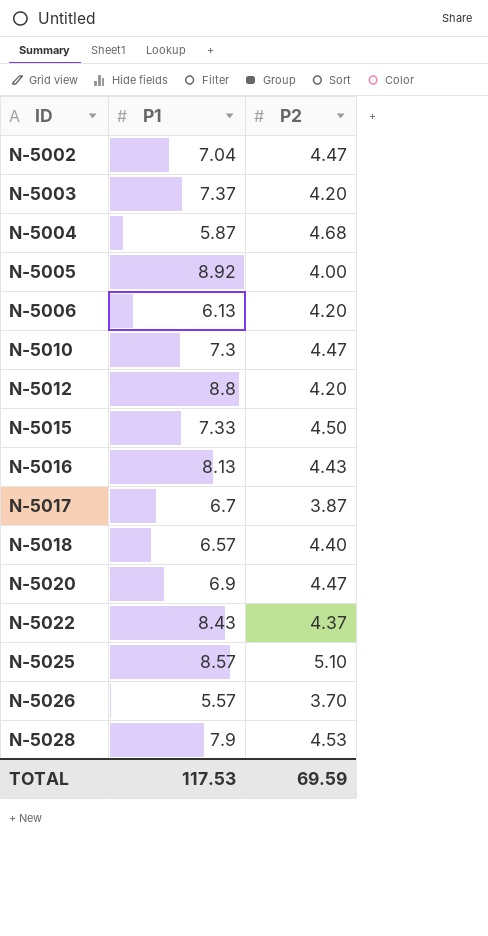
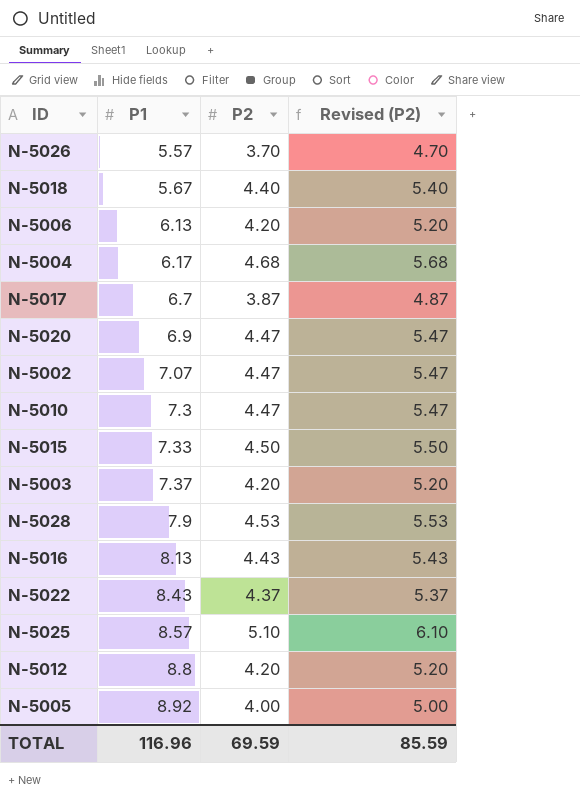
row order: ID ascending -> P1 ascending
column Revised (P2) | formula: none -> [P2] + 1
N-5018 | P1: 6.57 -> 5.67
N-5004 | P1: 5.87 -> 6.17
N-5002 | P1: 7.04 -> 7.07
TOTAL | P1: 117.53 -> 116.96

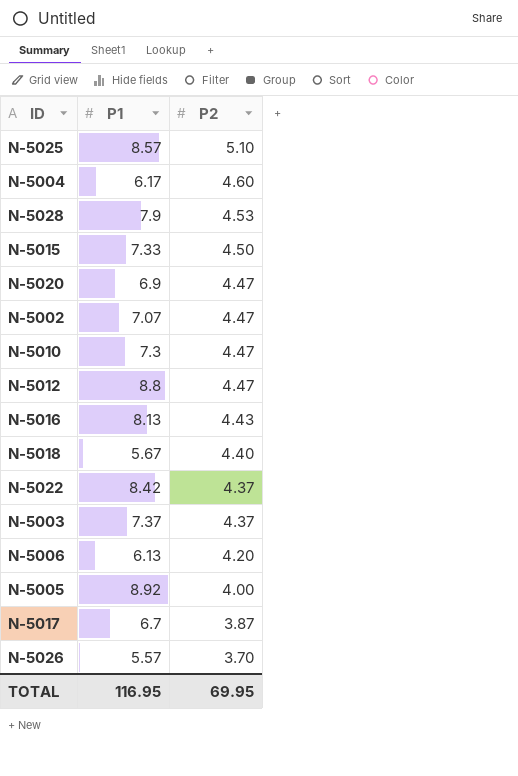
row order: P1 ascending -> P2 descending
column Revised (P2) | formula: [P2] + 1 -> none
N-5004 | P2: 4.68 -> 4.60
N-5012 | P2: 4.20 -> 4.47
N-5022 | P1: 8.43 -> 8.42
N-5003 | P2: 4.20 -> 4.37
TOTAL | P1: 116.96 -> 116.95
TOTAL | P2: 69.59 -> 69.95

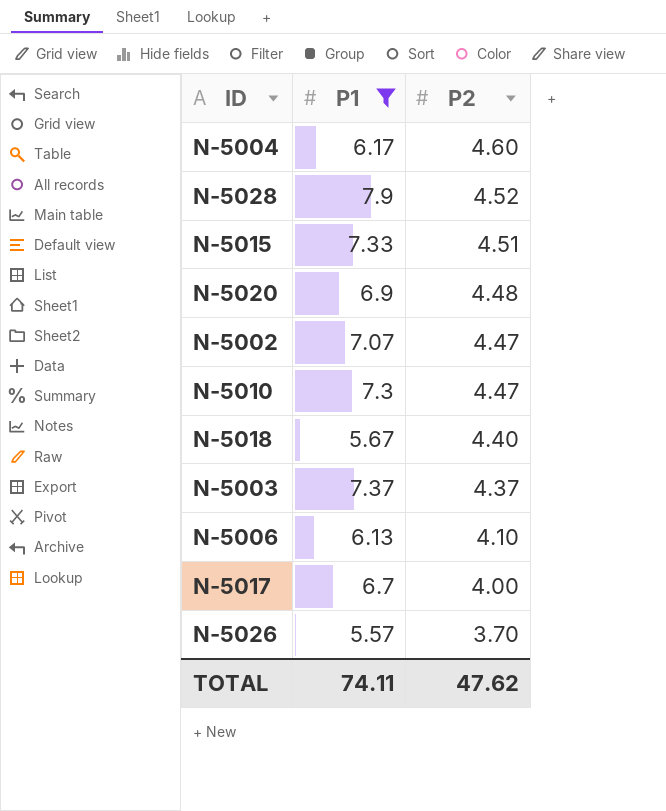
filter: none -> P1 <= 7.9
N-5028 | P2: 4.53 -> 4.52
N-5015 | P2: 4.50 -> 4.51
N-5020 | P2: 4.47 -> 4.48
N-5006 | P2: 4.20 -> 4.10
N-5017 | P2: 3.87 -> 4.00
TOTAL | P1: 116.95 -> 74.11
TOTAL | P2: 69.95 -> 47.62

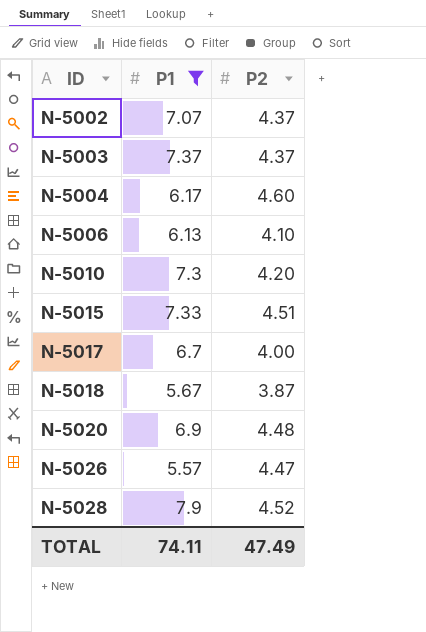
row order: P2 descending -> ID ascending
N-5002 | P2: 4.47 -> 4.37
N-5010 | P2: 4.47 -> 4.20
N-5018 | P2: 4.40 -> 3.87
N-5026 | P2: 3.70 -> 4.47
TOTAL | P2: 47.62 -> 47.49

